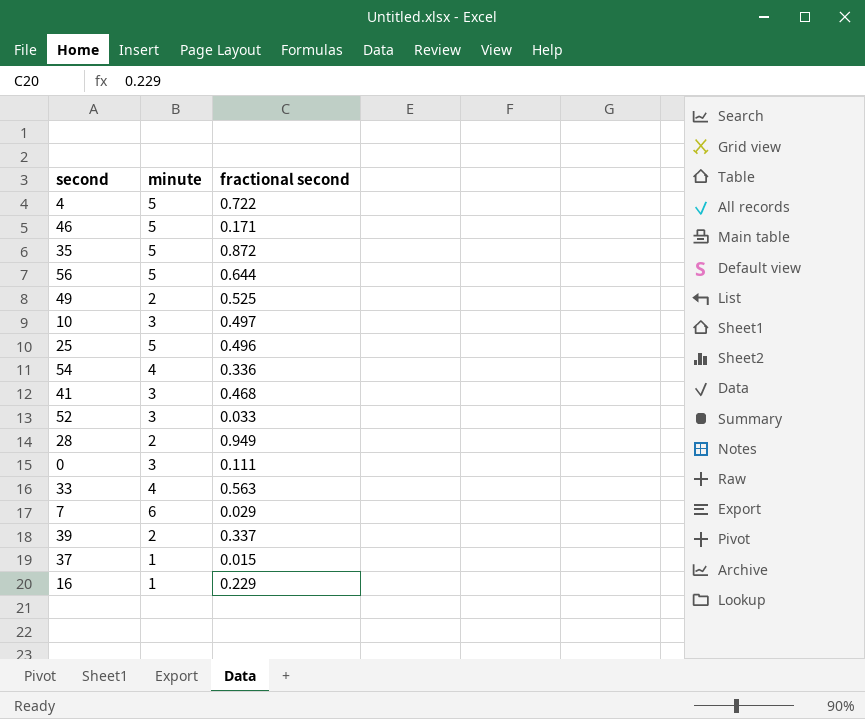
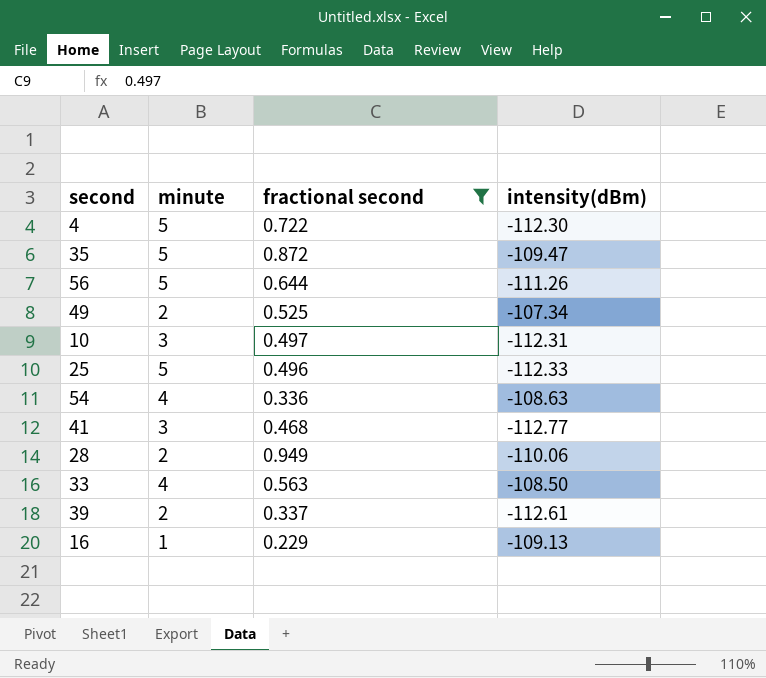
filter: none -> fractional second >= 0.229
column intensity(dBm) | position: none -> 4

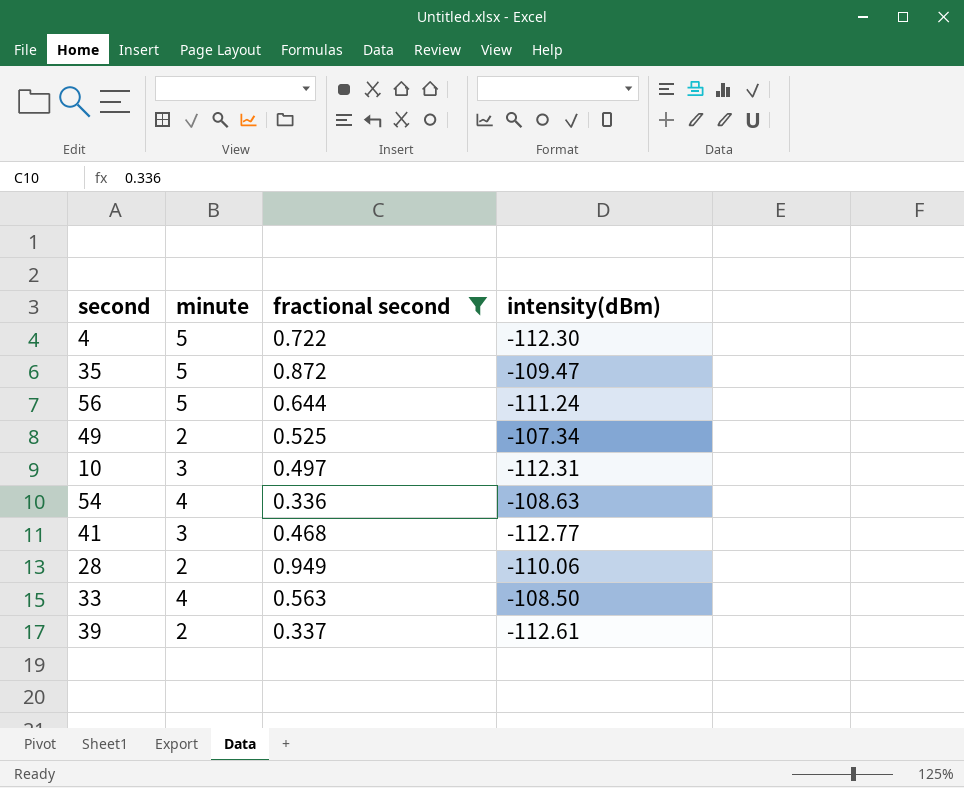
row 25: 5 | 0.496 | -112.33 -> none
row 16: 1 | 0.229 | -109.13 -> none
56 | intensity(dBm): -111.26 -> -111.24

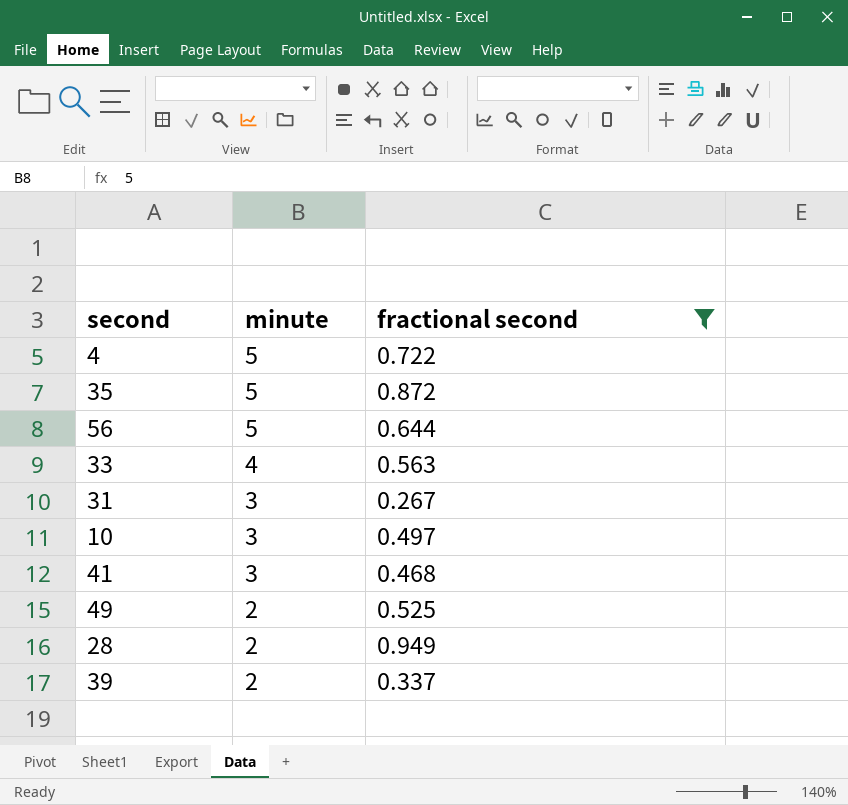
row order: none -> minute descending
column intensity(dBm) | position: 4 -> none
row 54: 4 | 0.336 | -108.63 -> none
row 31: none -> 3 | 0.267

